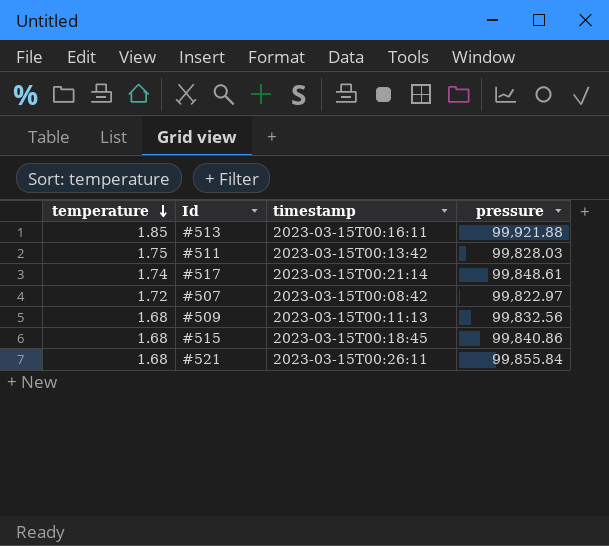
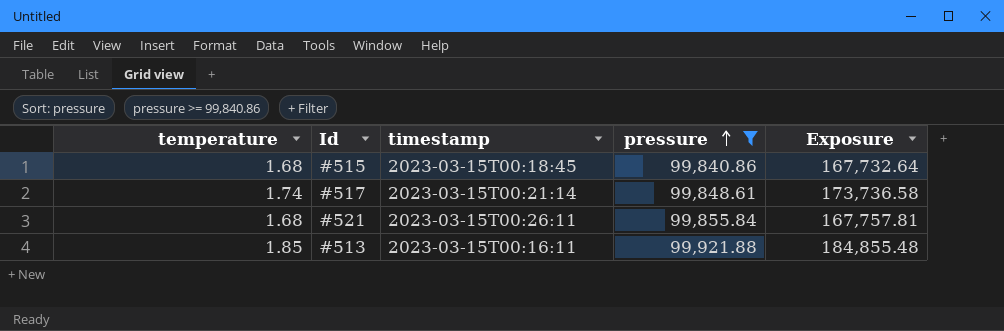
filter: none -> pressure >= 99,840.86
row order: temperature descending -> pressure ascending
column Exposure | formula: none -> [temperature] * [pressure]

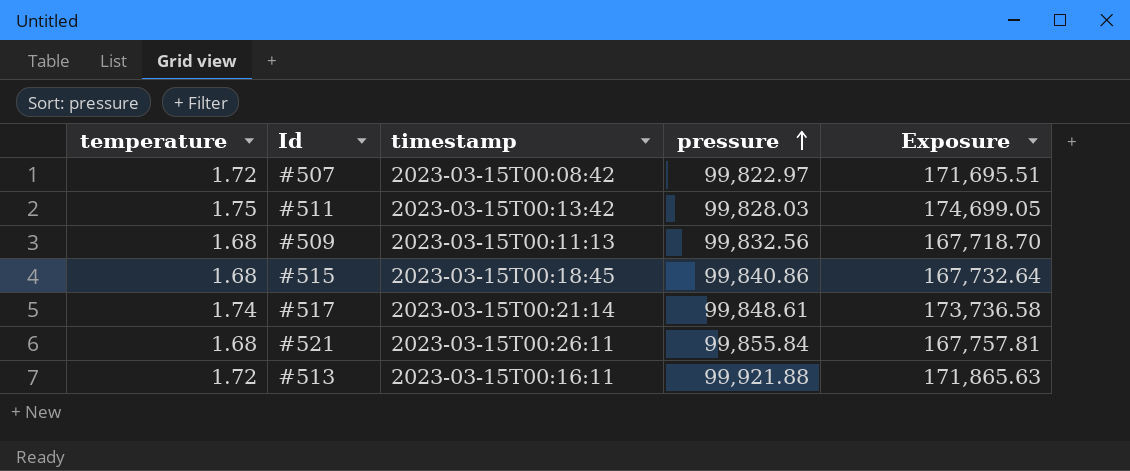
filter: pressure >= 99,840.86 -> none
#513 | temperature: 1.85 -> 1.72
#513 | Exposure: 184,855.48 -> 171,865.63

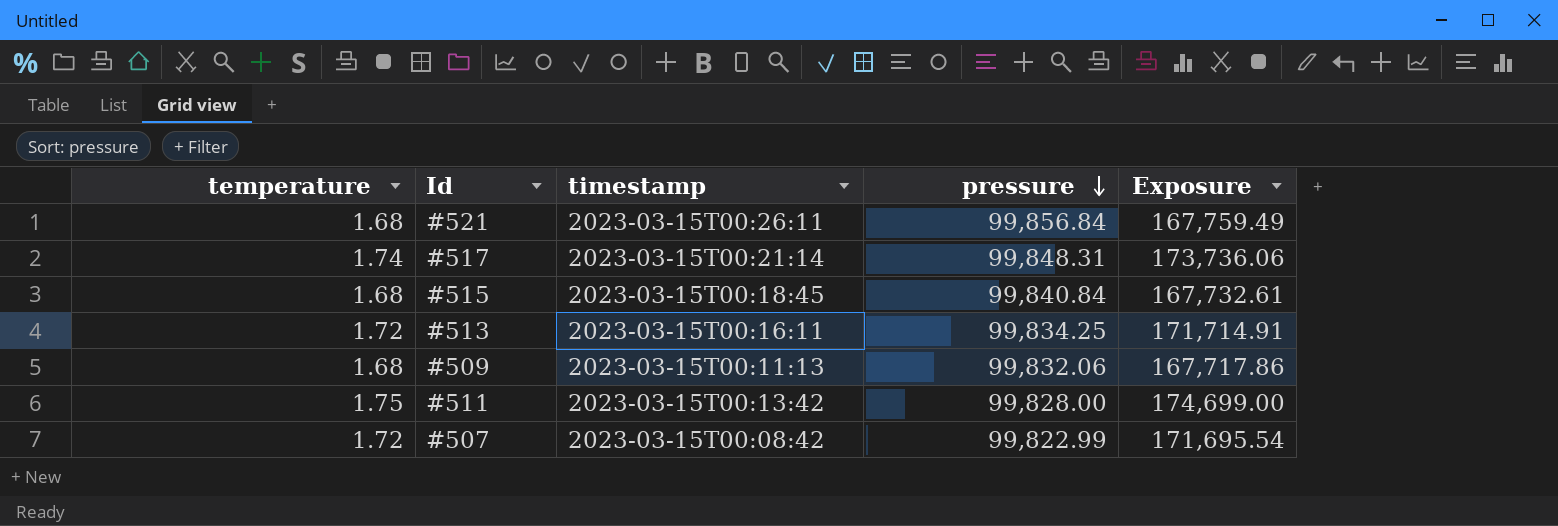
row order: pressure ascending -> pressure descending
#521 | pressure: 99,855.84 -> 99,856.84
#521 | Exposure: 167,757.81 -> 167,759.49
#517 | pressure: 99,848.61 -> 99,848.31
#517 | Exposure: 173,736.58 -> 173,736.06
#515 | pressure: 99,840.86 -> 99,840.84
#515 | Exposure: 167,732.64 -> 167,732.61
#513 | pressure: 99,921.88 -> 99,834.25
#513 | Exposure: 171,865.63 -> 171,714.91
#509 | pressure: 99,832.56 -> 99,832.06
#509 | Exposure: 167,718.70 -> 167,717.86
#511 | pressure: 99,828.03 -> 99,828.00
#511 | Exposure: 174,699.05 -> 174,699.00
#507 | pressure: 99,822.97 -> 99,822.99
#507 | Exposure: 171,695.51 -> 171,695.54

